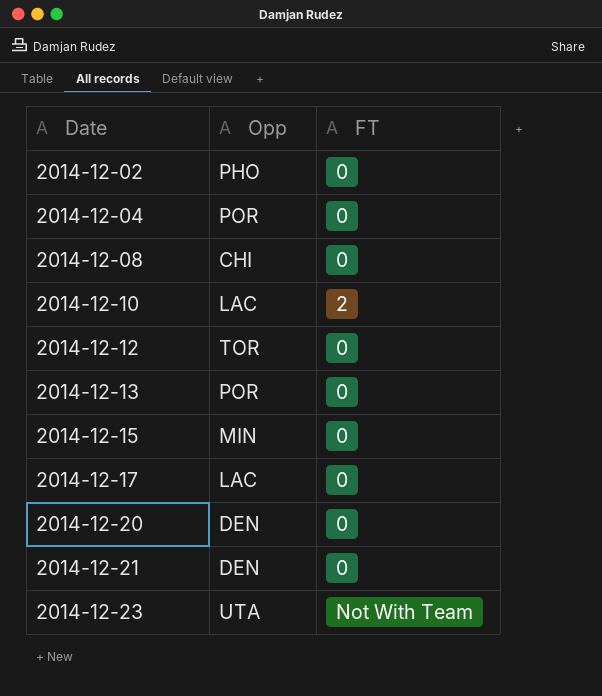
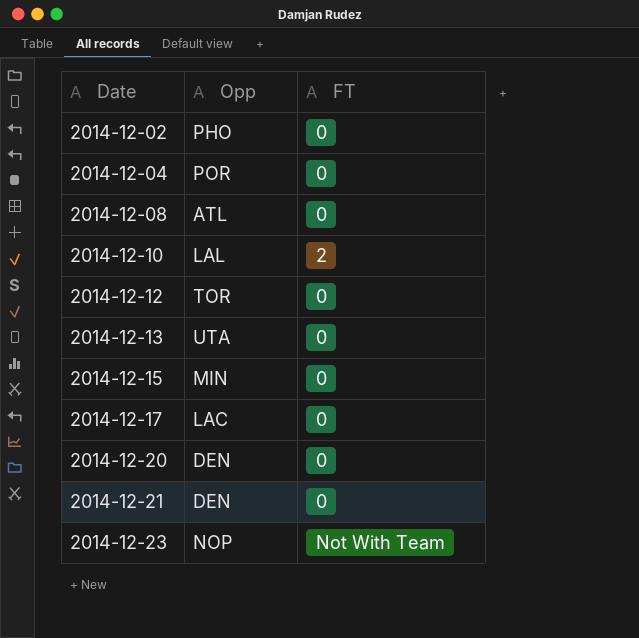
2014-12-08 | Opp: CHI -> ATL
2014-12-10 | Opp: LAC -> LAL
2014-12-13 | Opp: POR -> UTA
2014-12-23 | Opp: UTA -> NOP

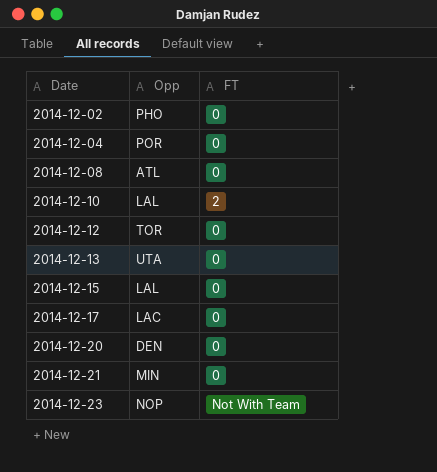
2014-12-15 | Opp: MIN -> LAL
2014-12-21 | Opp: DEN -> MIN

